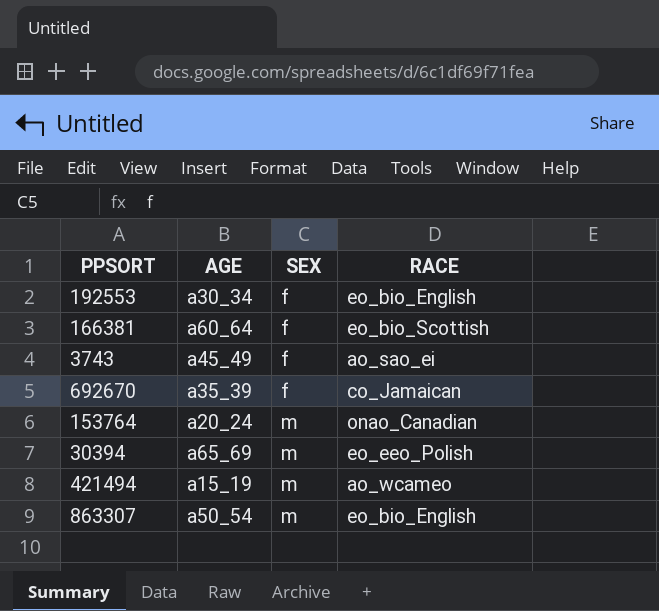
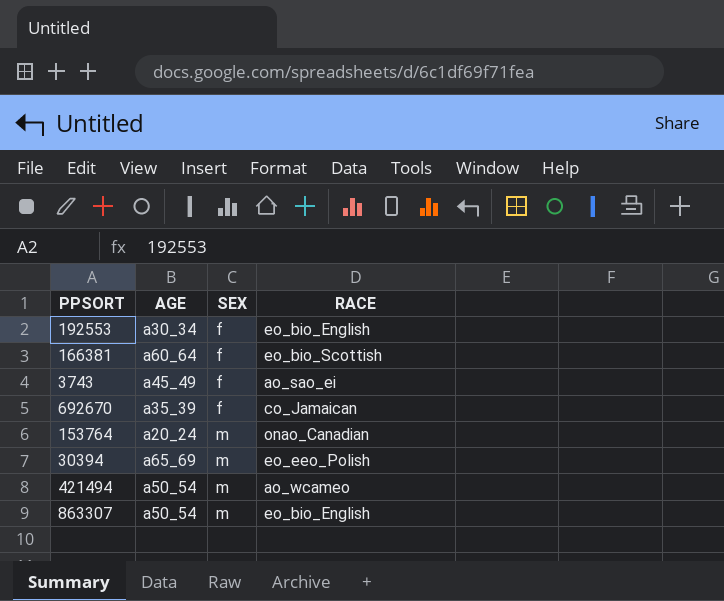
421494 | AGE: a15_19 -> a50_54

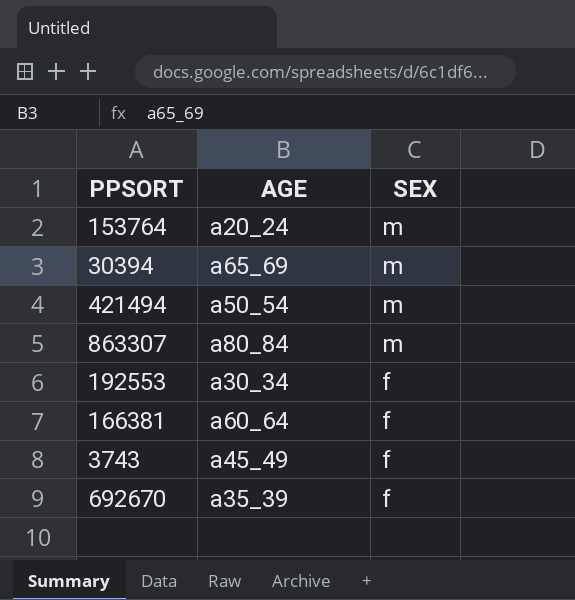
row order: SEX ascending -> SEX descending
column RACE | position: 4 -> none
863307 | AGE: a50_54 -> a80_84

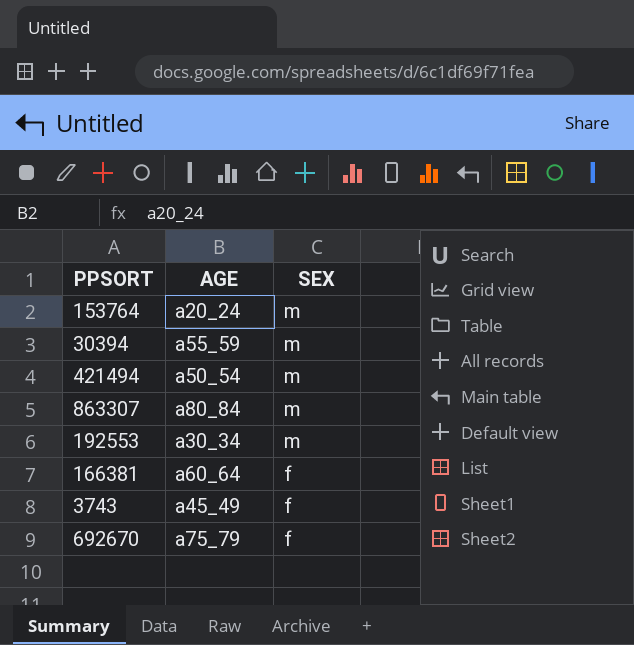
30394 | AGE: a65_69 -> a55_59
192553 | SEX: f -> m
692670 | AGE: a35_39 -> a75_79

